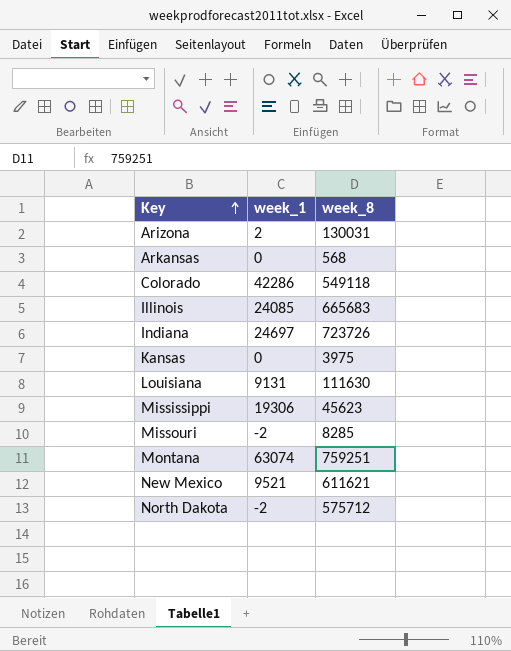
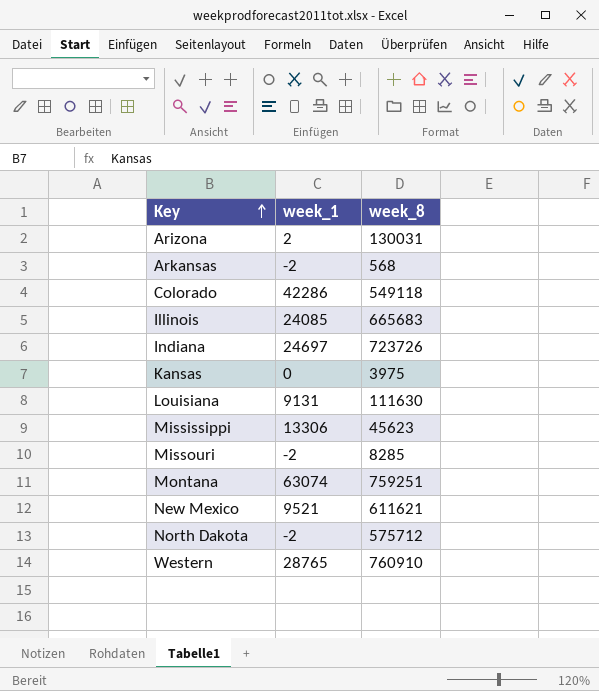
Arkansas | week_1: 0 -> -2
Mississippi | week_1: 19306 -> 13306
row Western: none -> 28765 | 760910

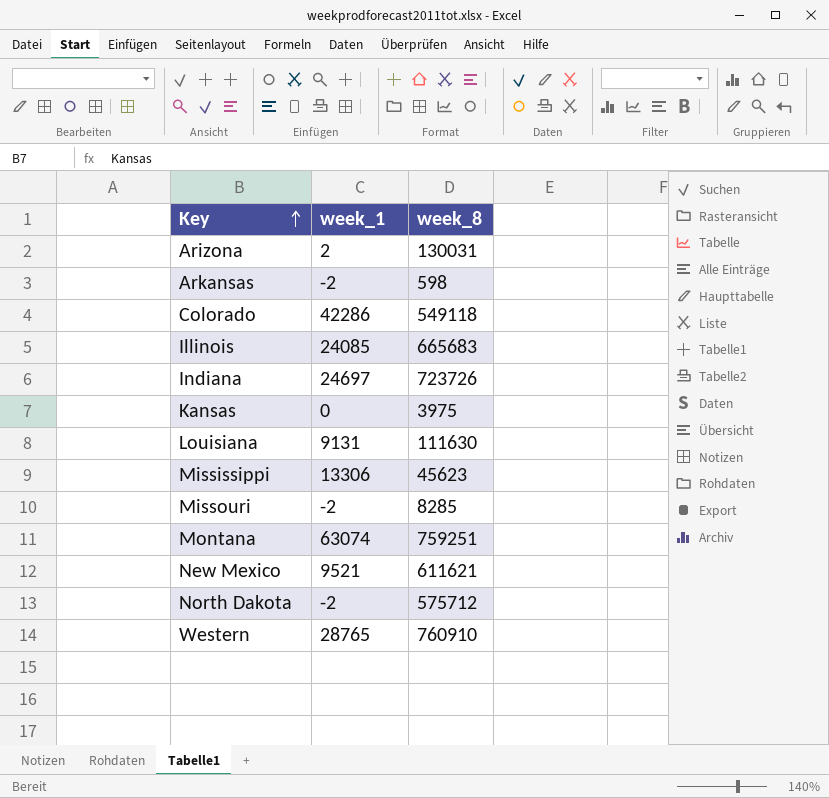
Arkansas | week_8: 568 -> 598

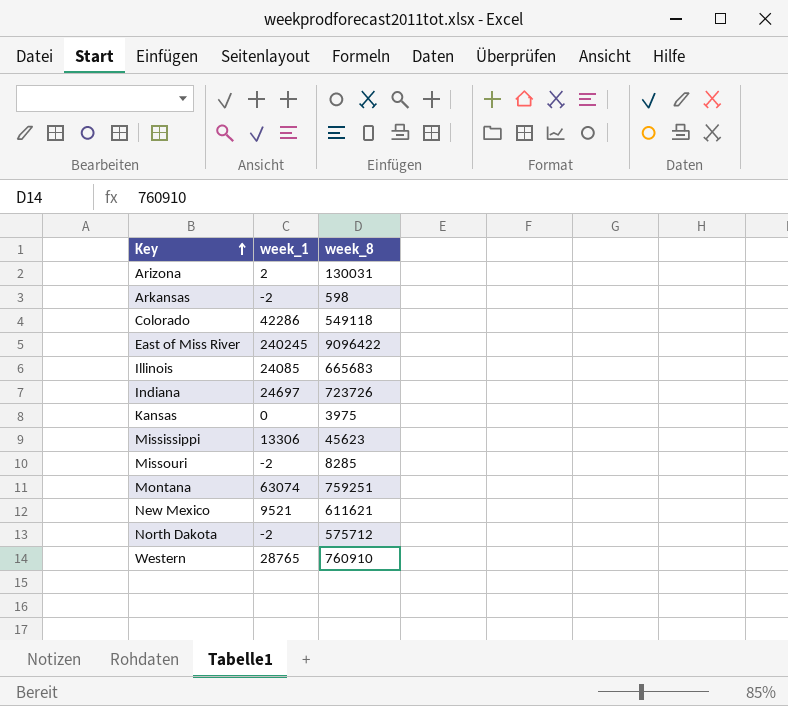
row Louisiana: 9131 | 111630 -> none
row East of Miss River: none -> 240245 | 9096422

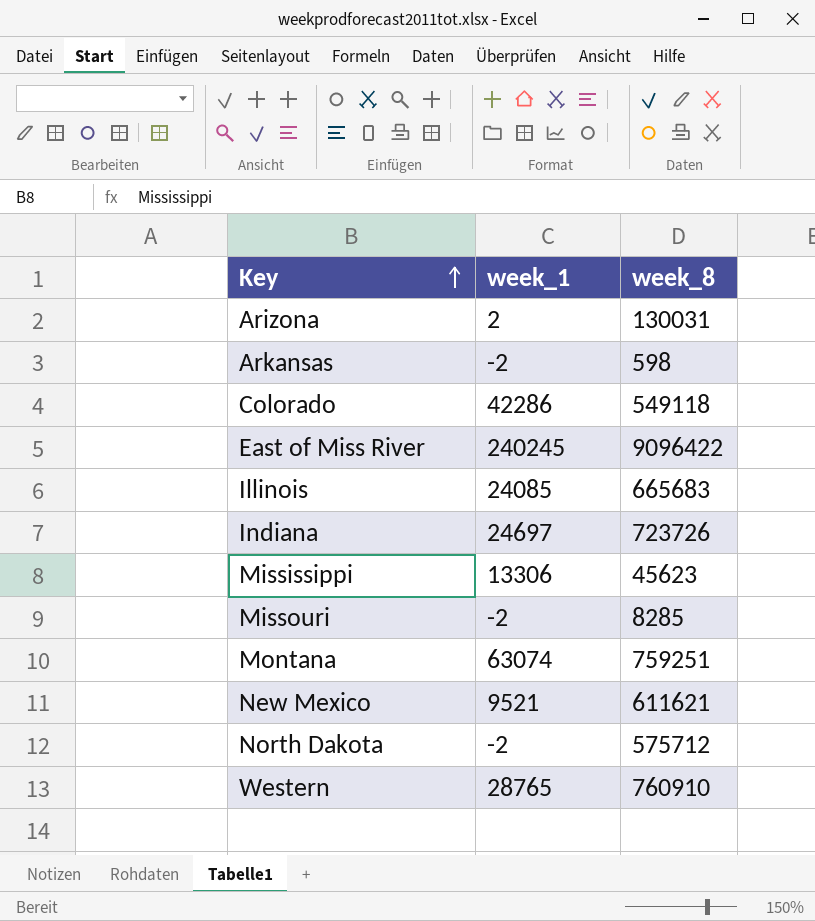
row Kansas: 0 | 3975 -> none

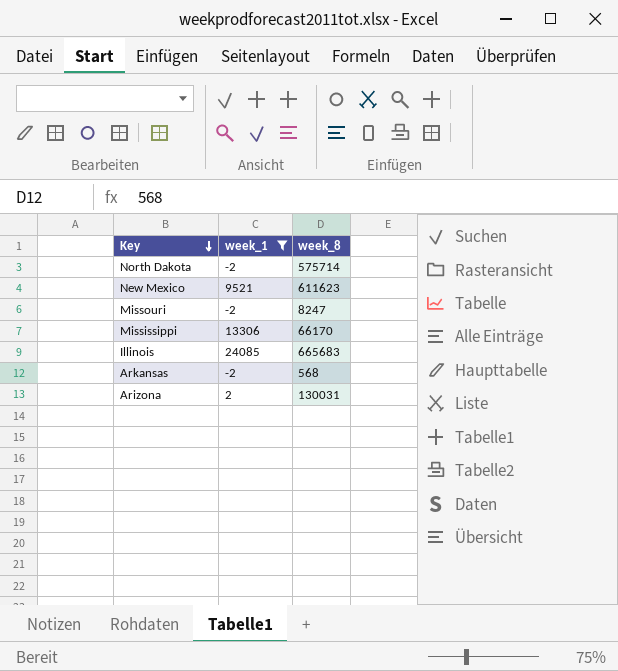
filter: none -> week_1 <= 24085
row order: Key ascending -> Key descending
North Dakota | week_8: 575712 -> 575714
New Mexico | week_8: 611621 -> 611623
Missouri | week_8: 8285 -> 8247
Mississippi | week_8: 45623 -> 66170
Arkansas | week_8: 598 -> 568

